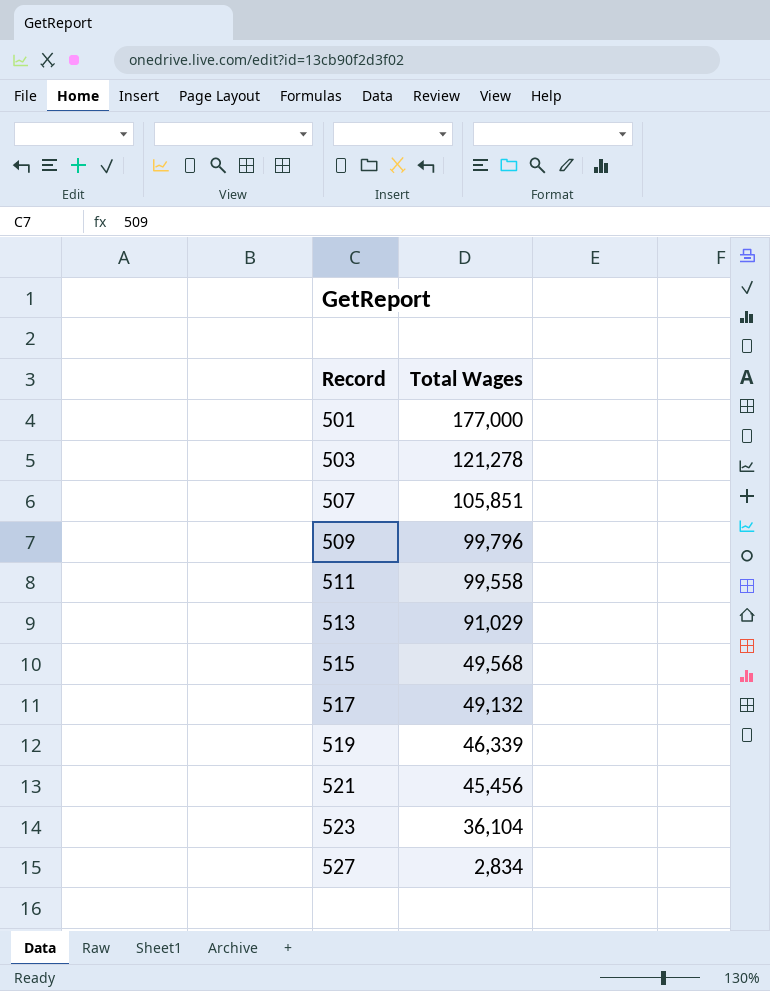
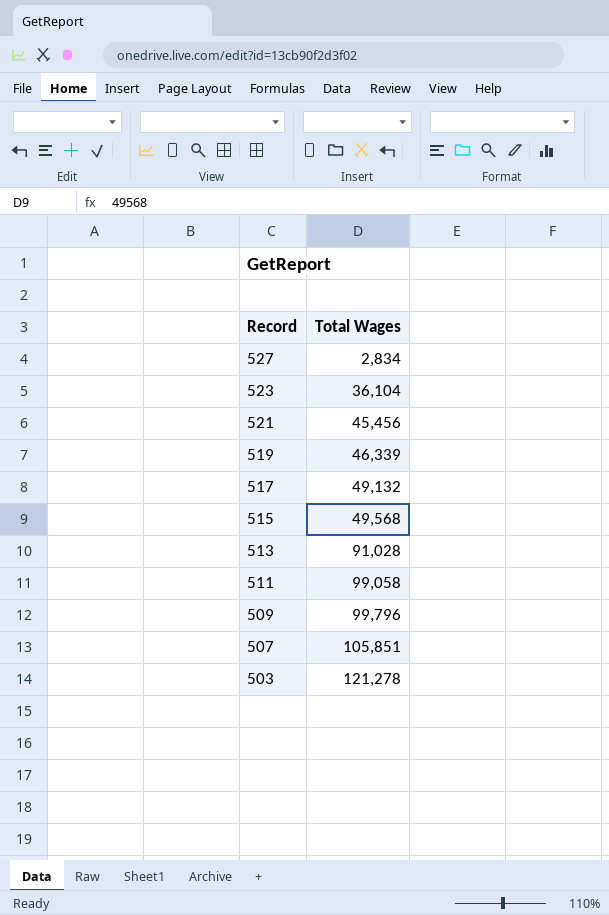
row order: Record ascending -> Record descending
row 501: 177,000 -> none
513 | Total Wages: 91,029 -> 91,028
511 | Total Wages: 99,558 -> 99,058

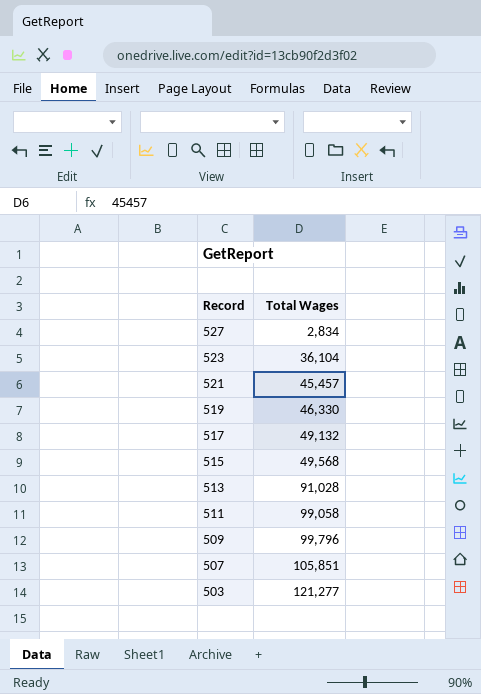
521 | Total Wages: 45,456 -> 45,457
519 | Total Wages: 46,339 -> 46,330
503 | Total Wages: 121,278 -> 121,277

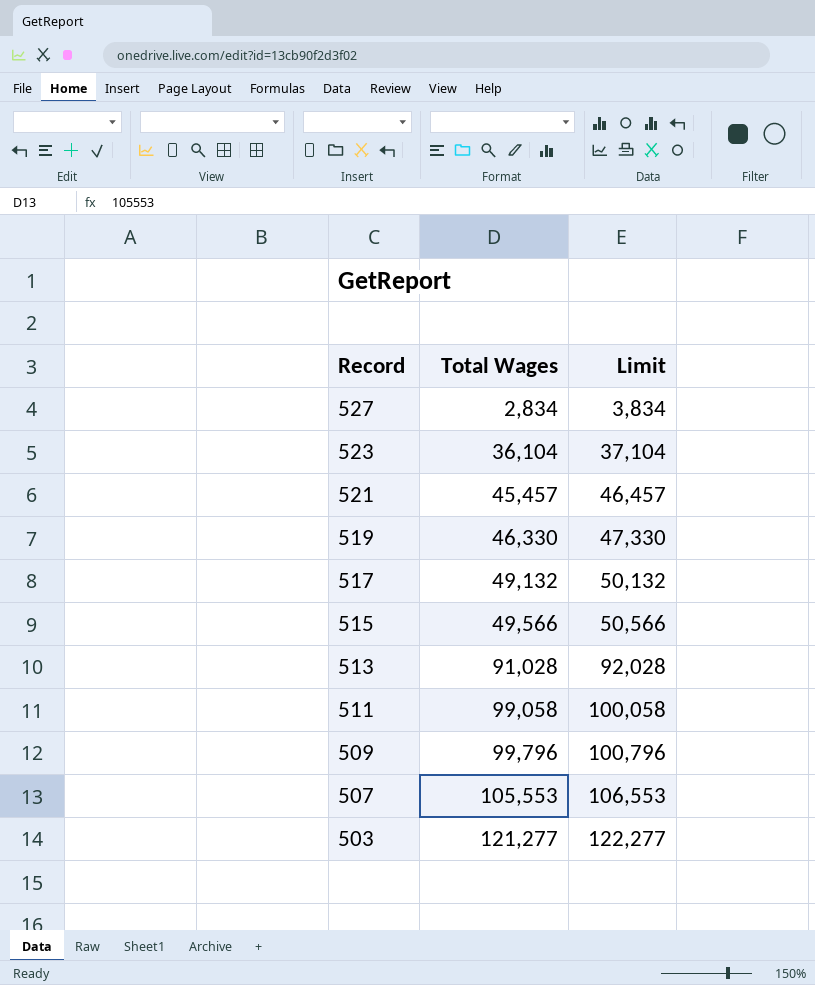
column Limit | formula: none -> [Total Wages] + 1000
515 | Total Wages: 49,568 -> 49,566
507 | Total Wages: 105,851 -> 105,553

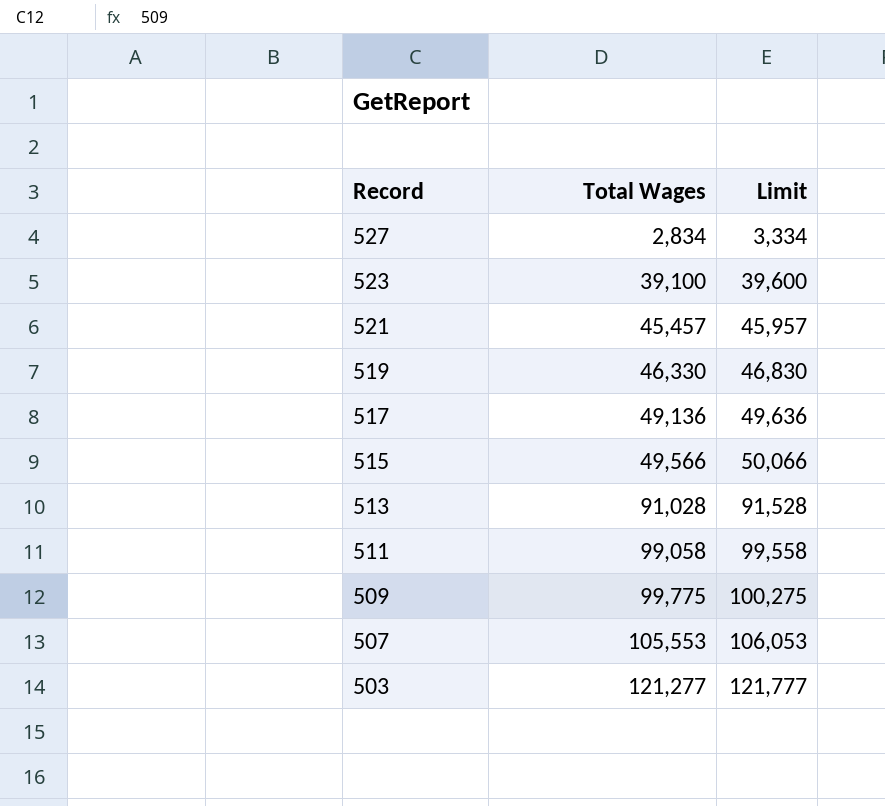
column Limit | formula: [Total Wages] + 1000 -> [Total Wages] + 500
523 | Total Wages: 36,104 -> 39,100
517 | Total Wages: 49,132 -> 49,136
509 | Total Wages: 99,796 -> 99,775

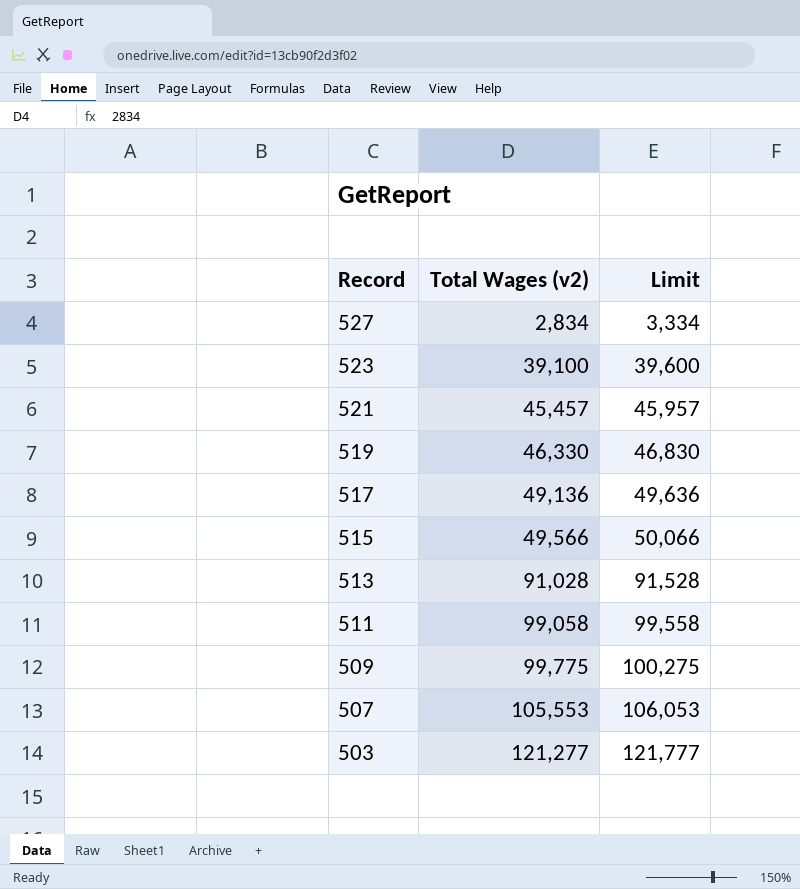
column name: Total Wages -> Total Wages (v2)

